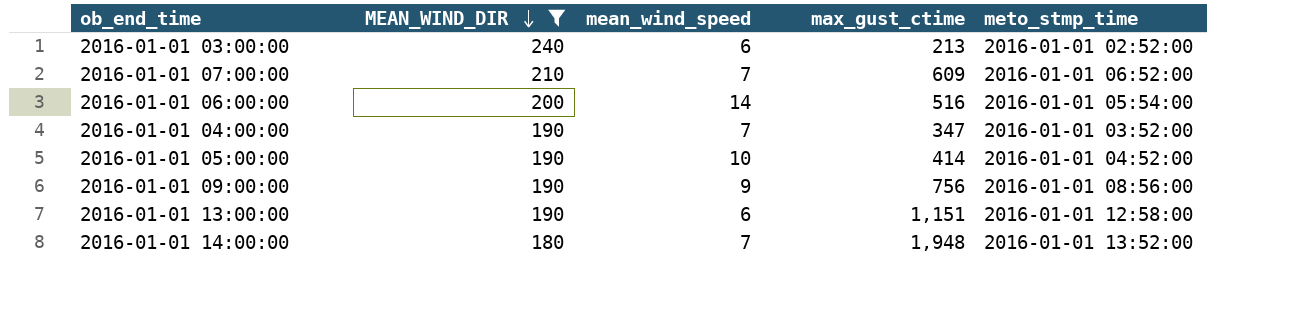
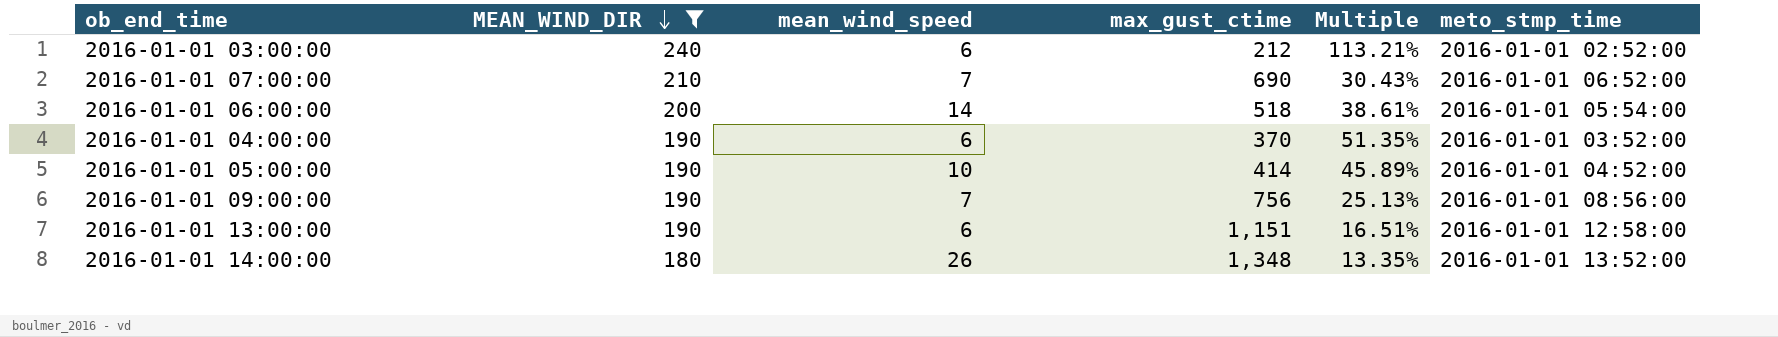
column Multiple | formula: none -> [MEAN_WIND_DIR] / [max_gust_ctime]
2016-01-01 03:00:00 | max_gust_ctime: 213 -> 212
2016-01-01 07:00:00 | max_gust_ctime: 609 -> 690
2016-01-01 06:00:00 | max_gust_ctime: 516 -> 518
2016-01-01 04:00:00 | mean_wind_speed: 7 -> 6
2016-01-01 04:00:00 | max_gust_ctime: 347 -> 370
2016-01-01 09:00:00 | mean_wind_speed: 9 -> 7
2016-01-01 14:00:00 | mean_wind_speed: 7 -> 26
2016-01-01 14:00:00 | max_gust_ctime: 1,948 -> 1,348

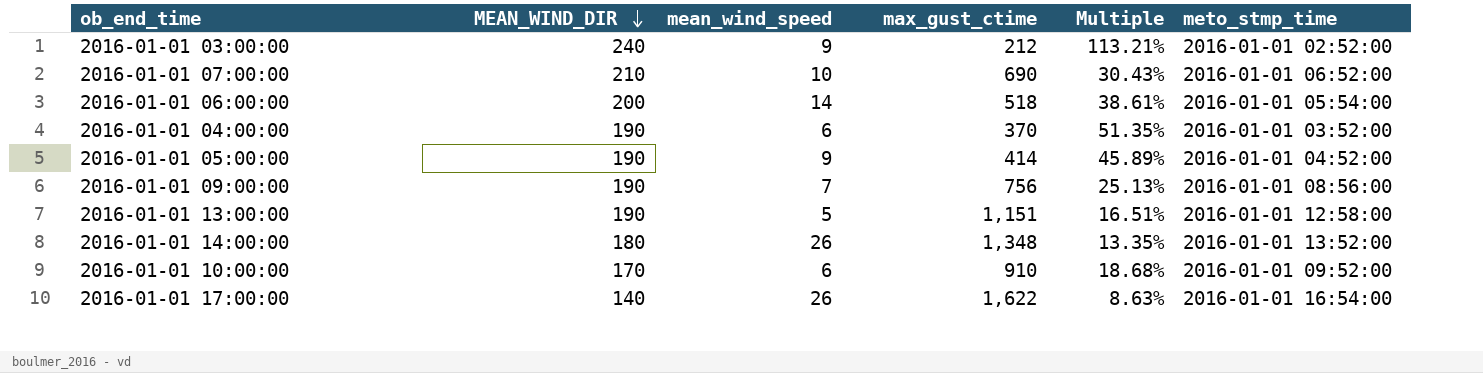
filter: MEAN_WIND_DIR >= 180 -> none
2016-01-01 03:00:00 | mean_wind_speed: 6 -> 9
2016-01-01 07:00:00 | mean_wind_speed: 7 -> 10
2016-01-01 05:00:00 | mean_wind_speed: 10 -> 9
2016-01-01 13:00:00 | mean_wind_speed: 6 -> 5

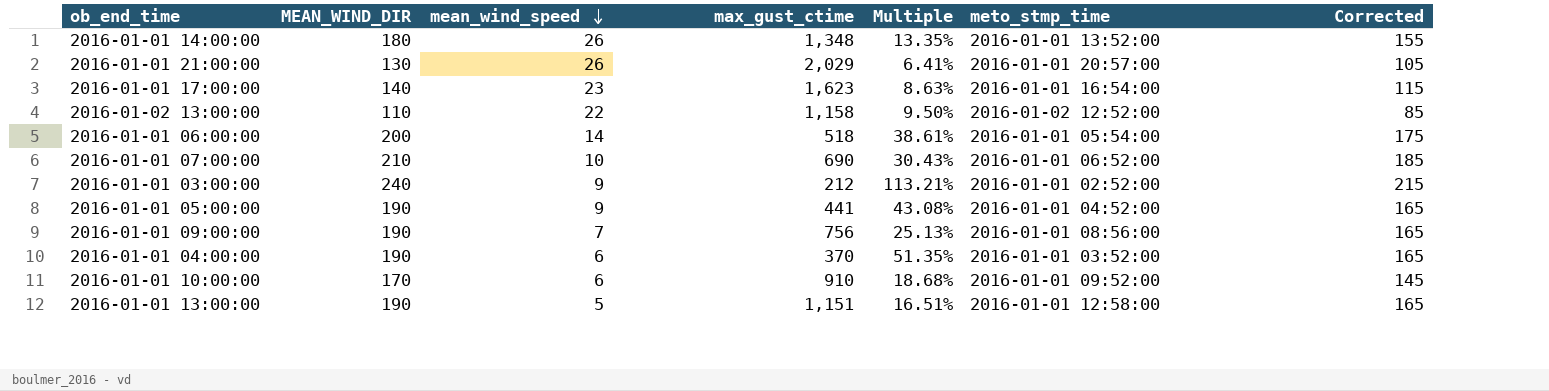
row order: MEAN_WIND_DIR descending -> mean_wind_speed descending
column Corrected | formula: none -> [MEAN_WIND_DIR] - 25
row 2016-01-01 21:00:00: none -> 130 | 26 | 2,029 | 6.41% | 2016-01-01 20:57:00 | 105
2016-01-01 17:00:00 | mean_wind_speed: 26 -> 23
2016-01-01 17:00:00 | max_gust_ctime: 1,622 -> 1,623
row 2016-01-02 13:00:00: none -> 110 | 22 | 1,158 | 9.50% | 2016-01-02 12:52:00 | 85
2016-01-01 05:00:00 | max_gust_ctime: 414 -> 441
2016-01-01 05:00:00 | Multiple: 45.89% -> 43.08%

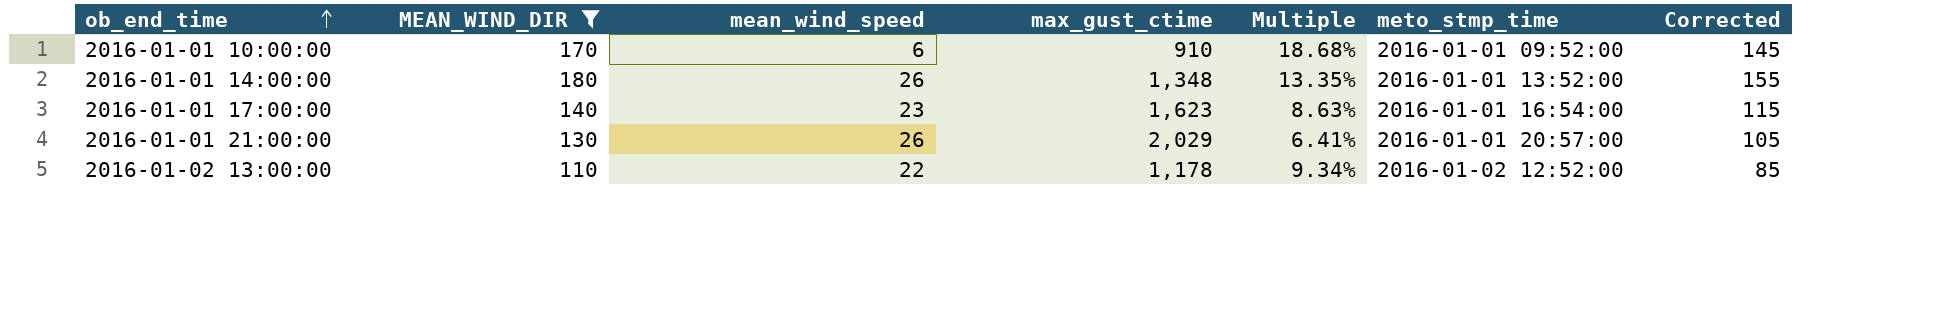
filter: none -> MEAN_WIND_DIR <= 180
row order: mean_wind_speed descending -> ob_end_time ascending
2016-01-02 13:00:00 | max_gust_ctime: 1,158 -> 1,178
2016-01-02 13:00:00 | Multiple: 9.50% -> 9.34%

